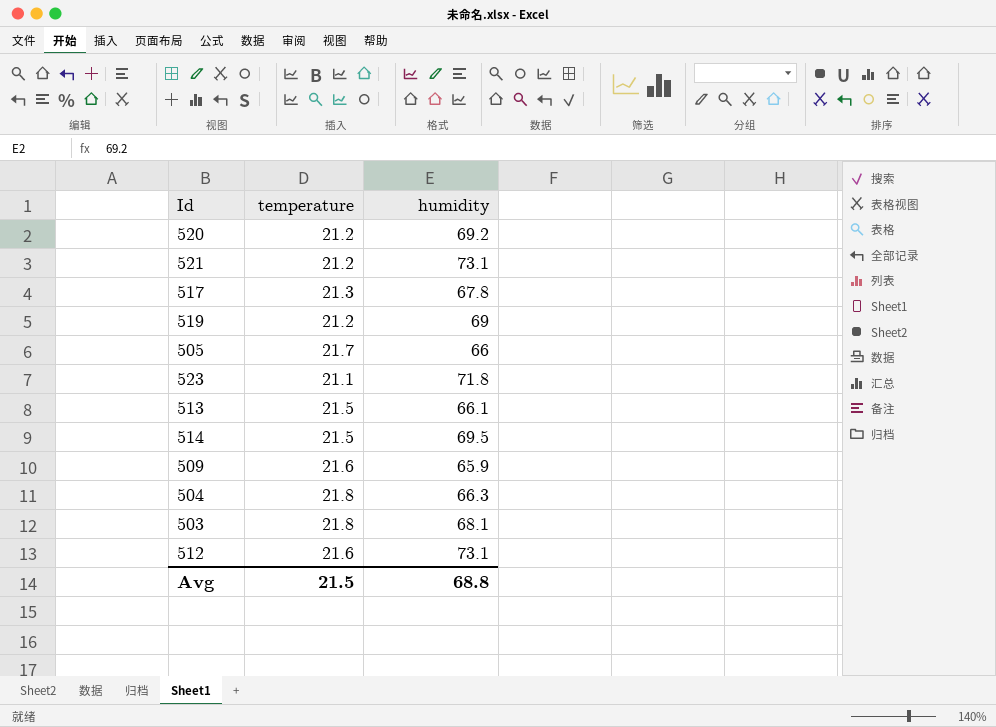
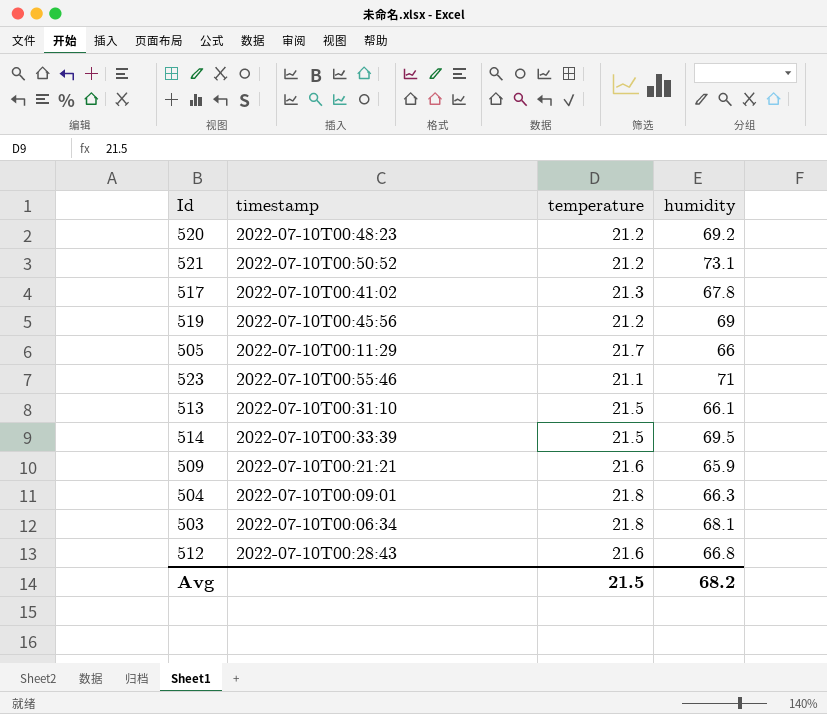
column timestamp | position: none -> 2
523 | humidity: 71.8 -> 71
512 | humidity: 73.1 -> 66.8
Avg | humidity: 68.8 -> 68.2

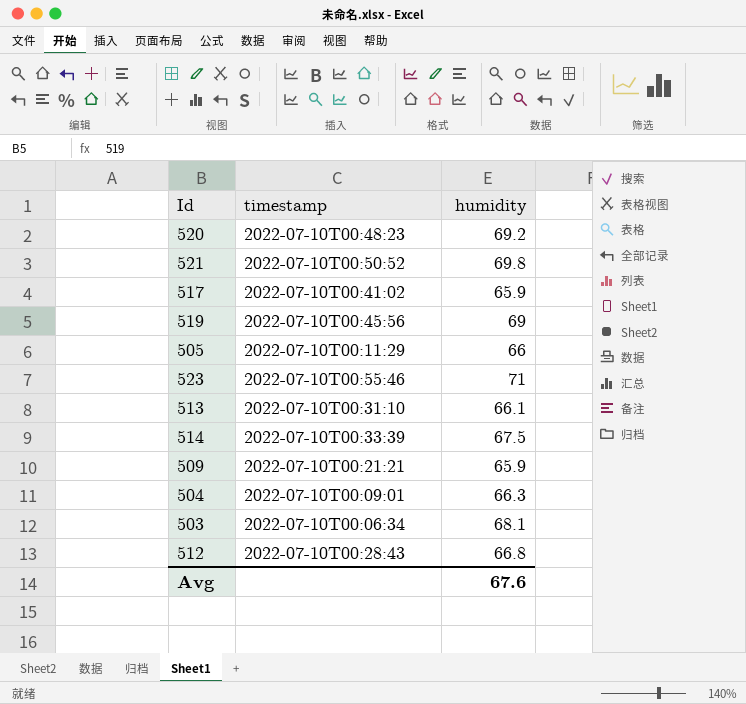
column temperature | position: 3 -> none
521 | humidity: 73.1 -> 69.8
517 | humidity: 67.8 -> 65.9
514 | humidity: 69.5 -> 67.5
Avg | humidity: 68.2 -> 67.6

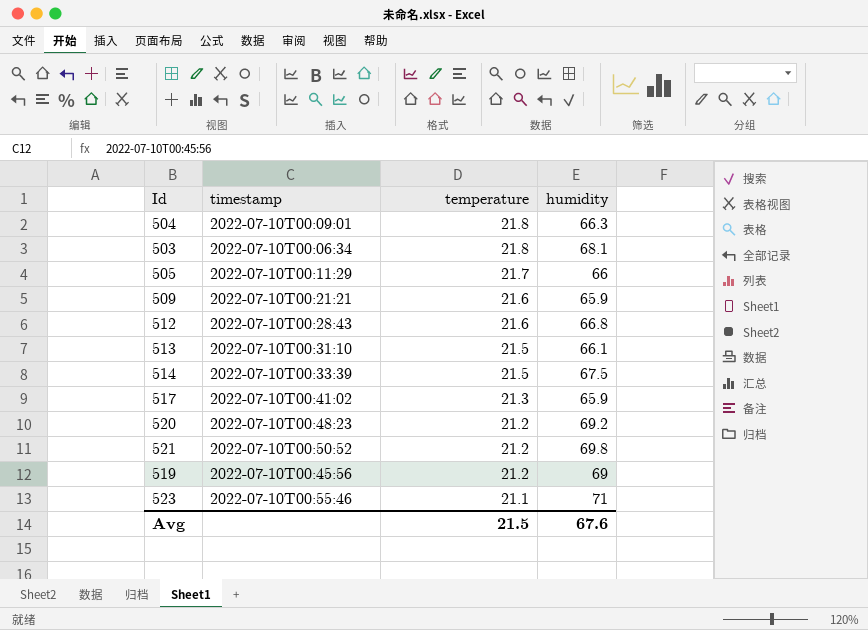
row order: none -> temperature descending
column temperature | position: none -> 3

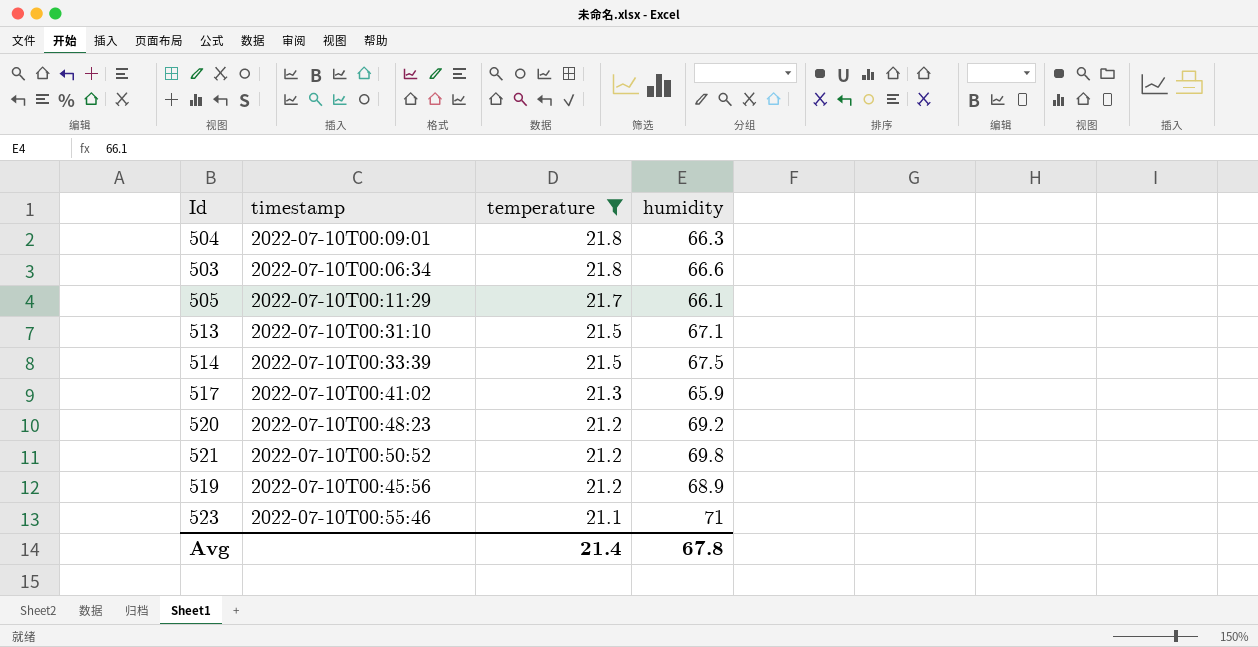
filter: none -> temperature != 21.6
503 | humidity: 68.1 -> 66.6
505 | humidity: 66 -> 66.1
513 | humidity: 66.1 -> 67.1
519 | humidity: 69 -> 68.9
Avg | temperature: 21.5 -> 21.4
Avg | humidity: 67.6 -> 67.8

